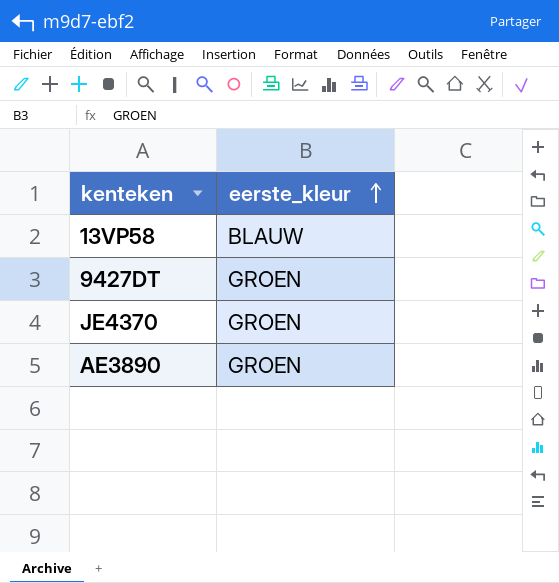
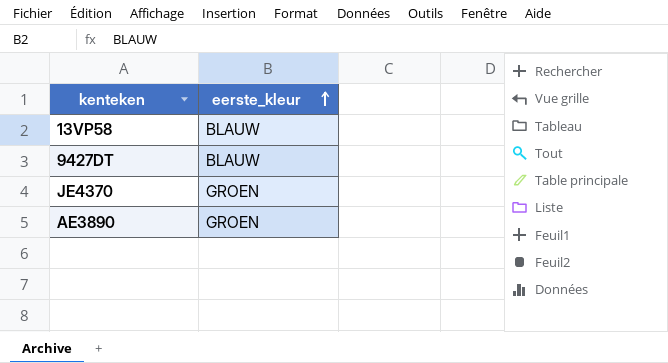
9427DT | eerste_kleur: GROEN -> BLAUW

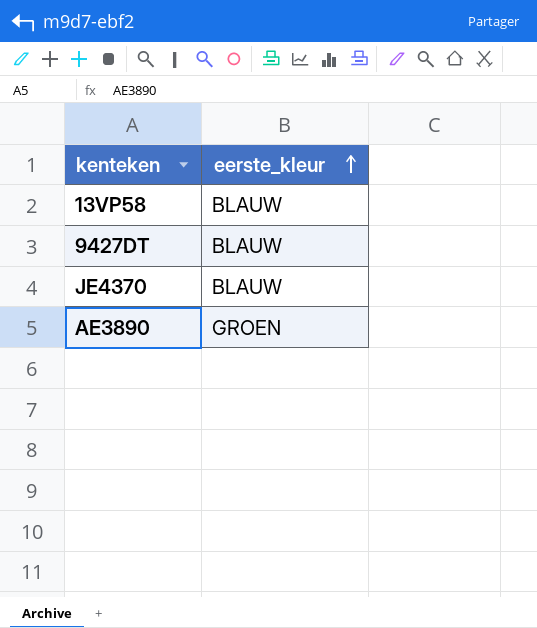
JE4370 | eerste_kleur: GROEN -> BLAUW

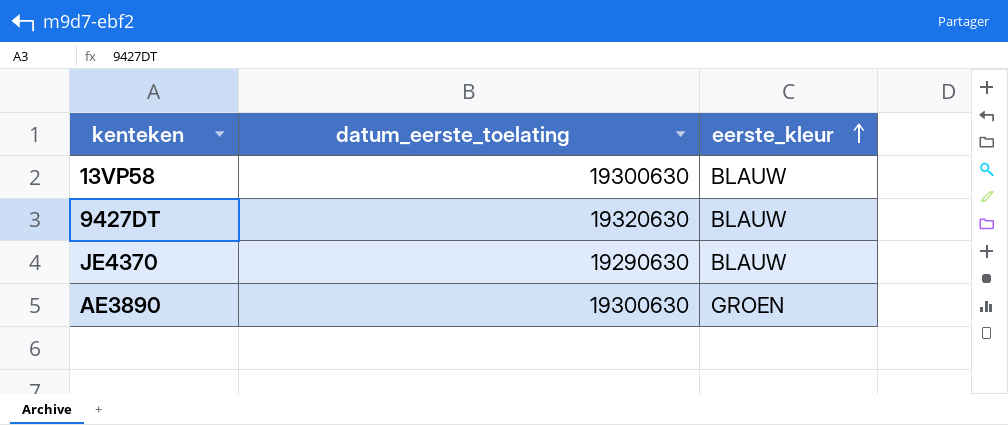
column datum_eerste_toelating | position: none -> 2

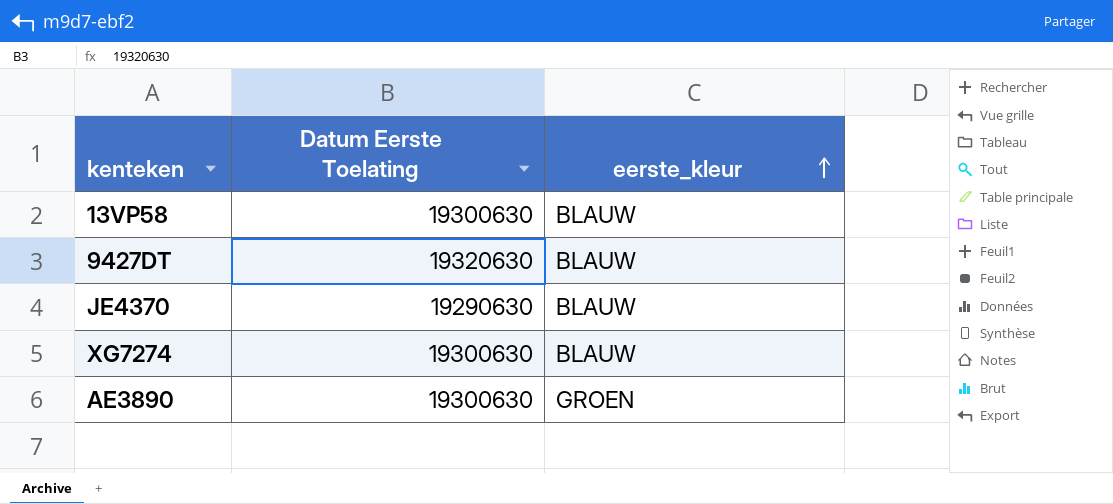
column name: datum_eerste_toelating -> Datum Eerste Toelating
row XG7274: none -> 19300630 | BLAUW

